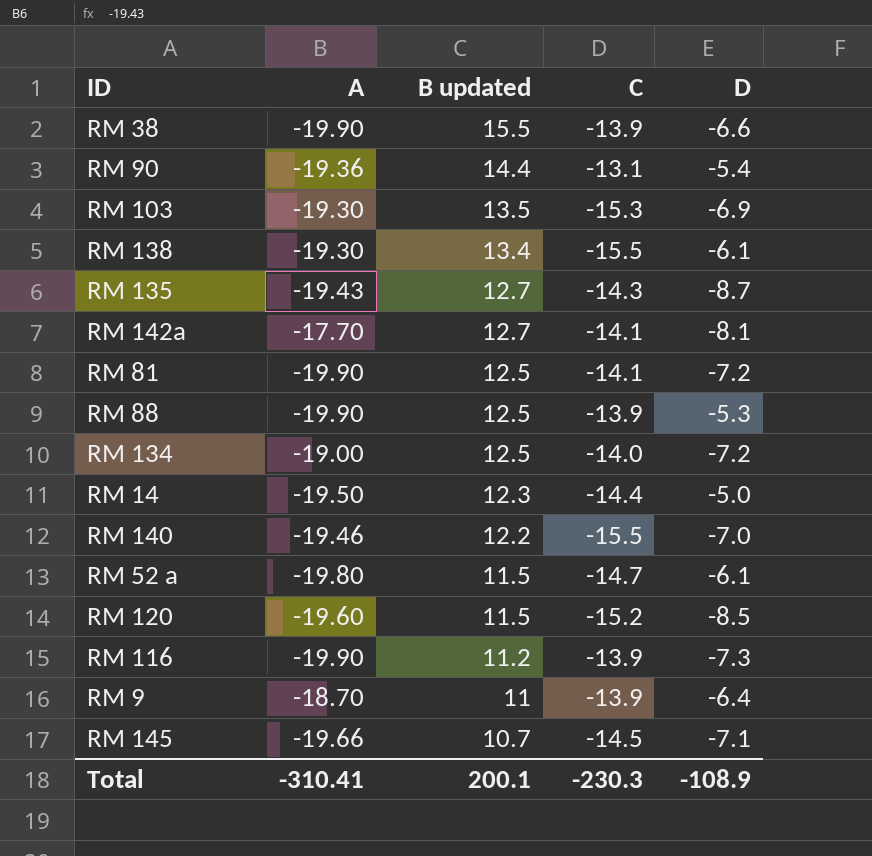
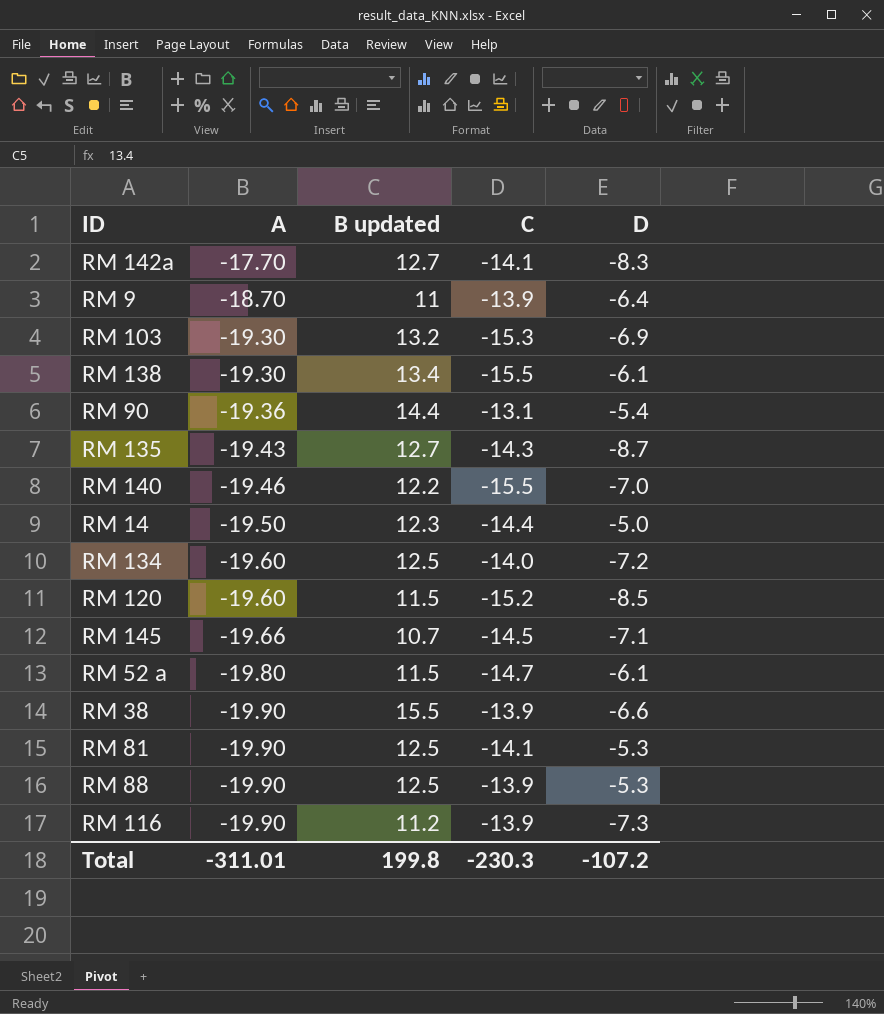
row order: B updated descending -> A descending
RM 142a | D: -8.1 -> -8.3
RM 103 | B updated: 13.5 -> 13.2
RM 134 | A: -19.00 -> -19.60
RM 81 | D: -7.2 -> -5.3
Total | A: -310.41 -> -311.01
Total | B updated: 200.1 -> 199.8
Total | D: -108.9 -> -107.2

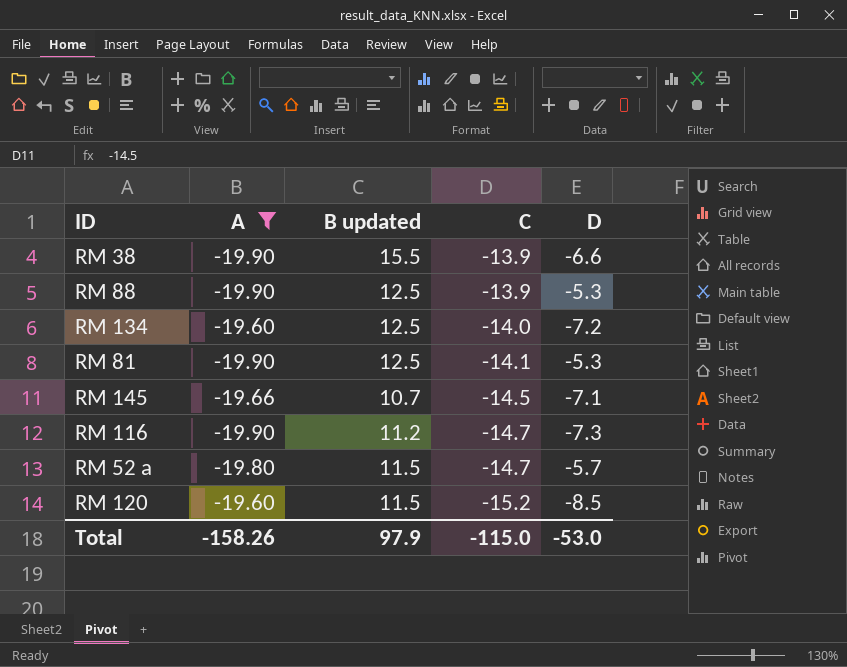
filter: none -> A <= -19.60
row order: A descending -> C descending
RM 116 | C: -13.9 -> -14.7
RM 52 a | D: -6.1 -> -5.7
Total | A: -311.01 -> -158.26
Total | B updated: 199.8 -> 97.9
Total | C: -230.3 -> -115.0
Total | D: -107.2 -> -53.0

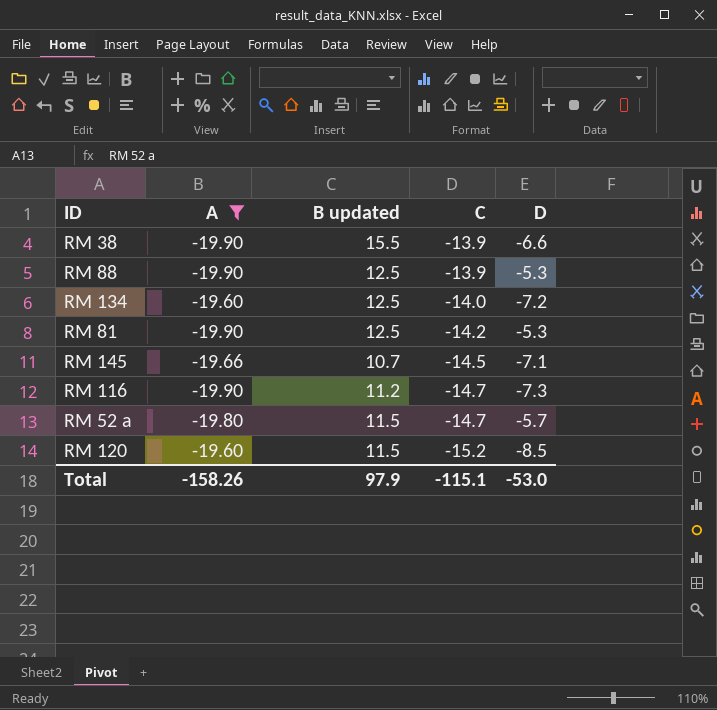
RM 81 | C: -14.1 -> -14.2
Total | C: -115.0 -> -115.1

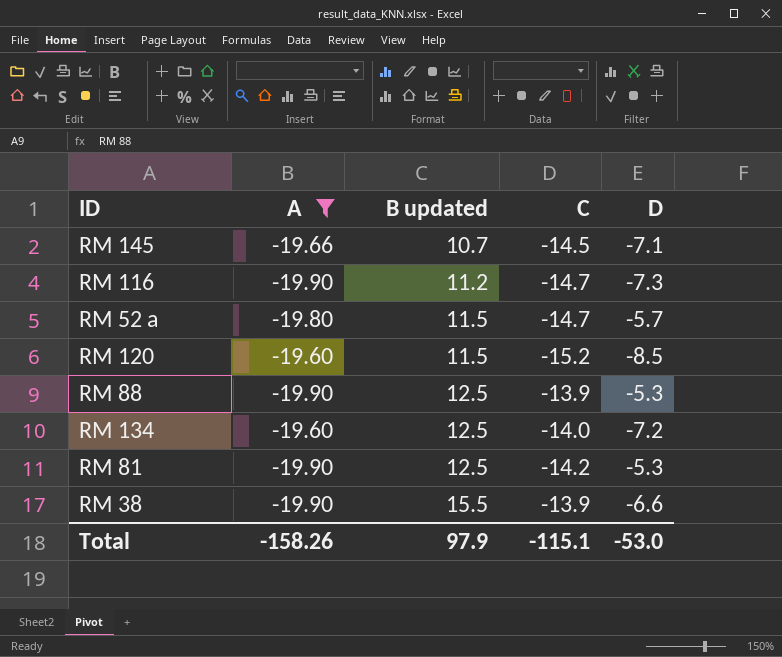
row order: C descending -> B updated ascending

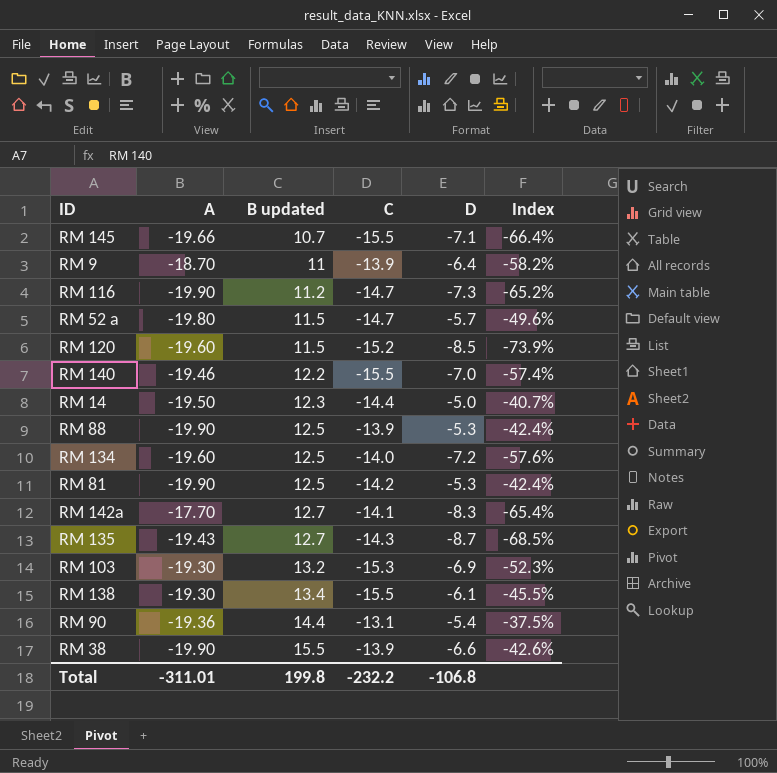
filter: A <= -19.60 -> none
column Index | formula: none -> [D] / [B updated]
RM 145 | C: -14.5 -> -15.5
Total | A: -158.26 -> -311.01
Total | B updated: 97.9 -> 199.8
Total | C: -115.1 -> -232.2
Total | D: -53.0 -> -106.8

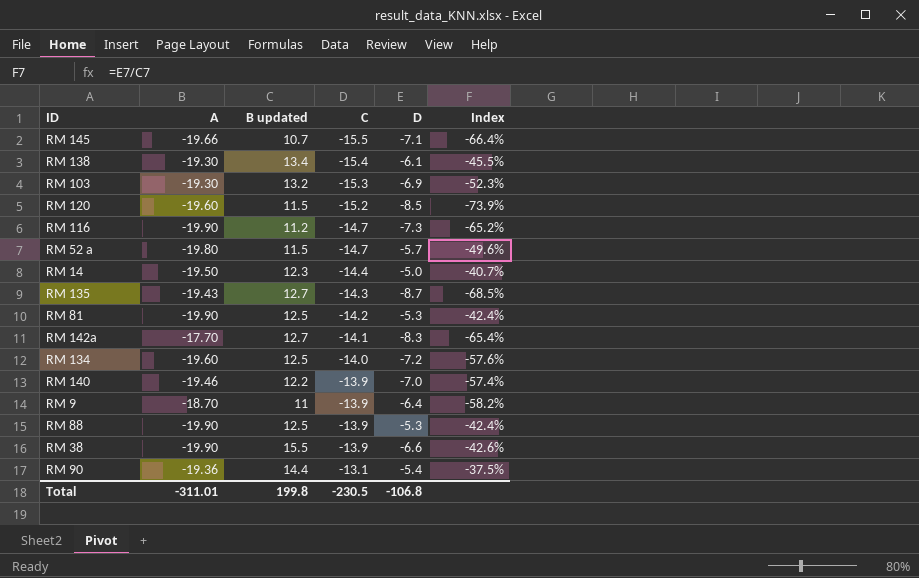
row order: B updated ascending -> C ascending
RM 138 | C: -15.5 -> -15.4
RM 140 | C: -15.5 -> -13.9
Total | C: -232.2 -> -230.5

